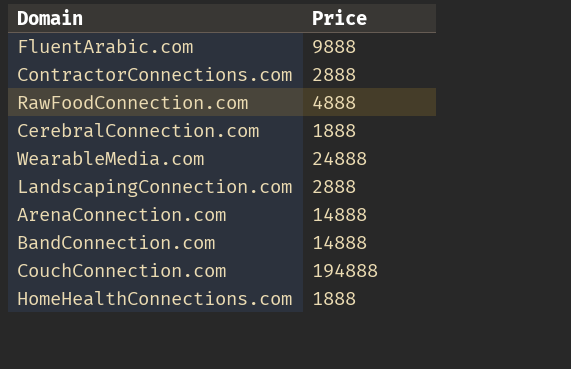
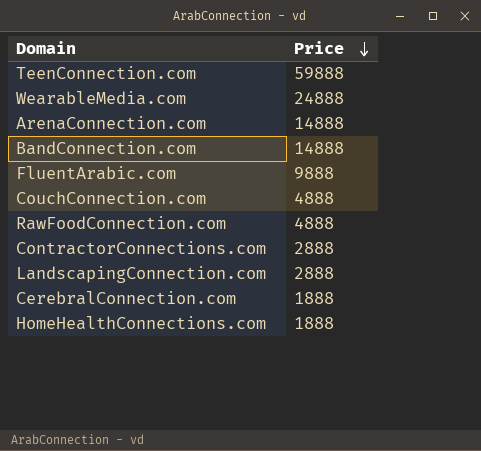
row order: none -> Price descending
row TeenConnection.com: none -> 59888
CouchConnection.com | Price: 194888 -> 4888

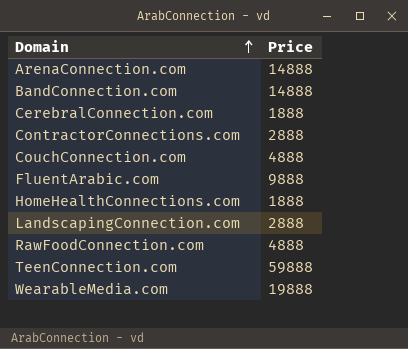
row order: Price descending -> Domain ascending
WearableMedia.com | Price: 24888 -> 19888

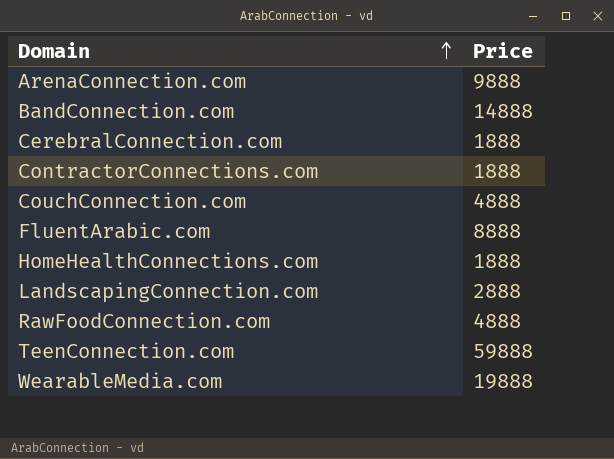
ArenaConnection.com | Price: 14888 -> 9888
ContractorConnections.com | Price: 2888 -> 1888
FluentArabic.com | Price: 9888 -> 8888

